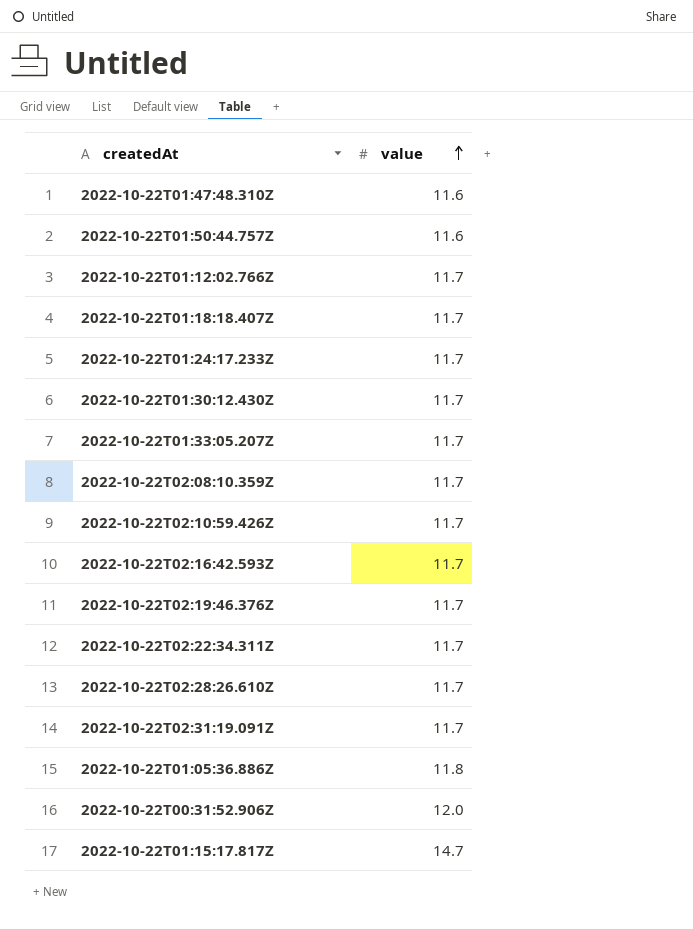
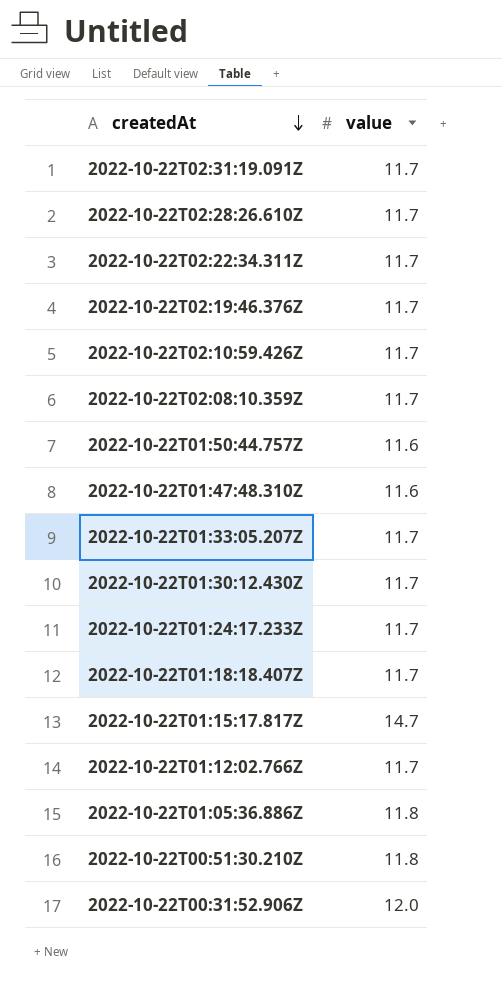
row order: value ascending -> createdAt descending
row 2022-10-22T02:16:42.593Z: 11.7 -> none
row 2022-10-22T00:51:30.210Z: none -> 11.8

